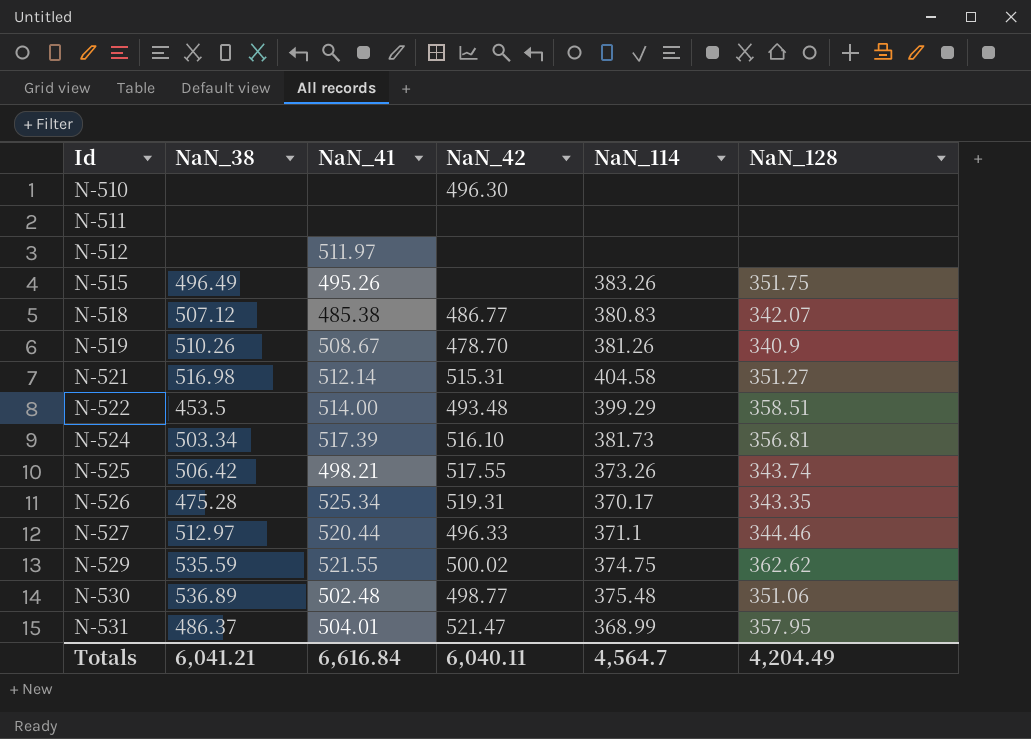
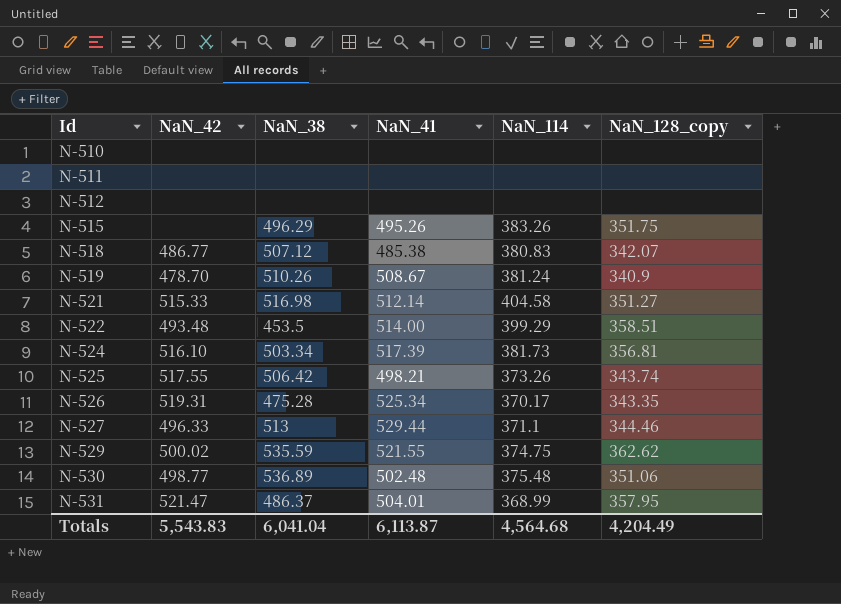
column NaN_42 | position: 4 -> 2
column name: NaN_128 -> NaN_128_copy
N-510 | NaN_42: 496.30 -> none
N-512 | NaN_41: 511.97 -> none
N-515 | NaN_38: 496.49 -> 496.29
N-519 | NaN_114: 381.26 -> 381.24
N-521 | NaN_42: 515.31 -> 515.33
N-527 | NaN_38: 512.97 -> 513
N-527 | NaN_41: 520.44 -> 529.44
Totals | NaN_42: 6,040.11 -> 5,543.83
Totals | NaN_38: 6,041.21 -> 6,041.04
Totals | NaN_41: 6,616.84 -> 6,113.87
Totals | NaN_114: 4,564.7 -> 4,564.68

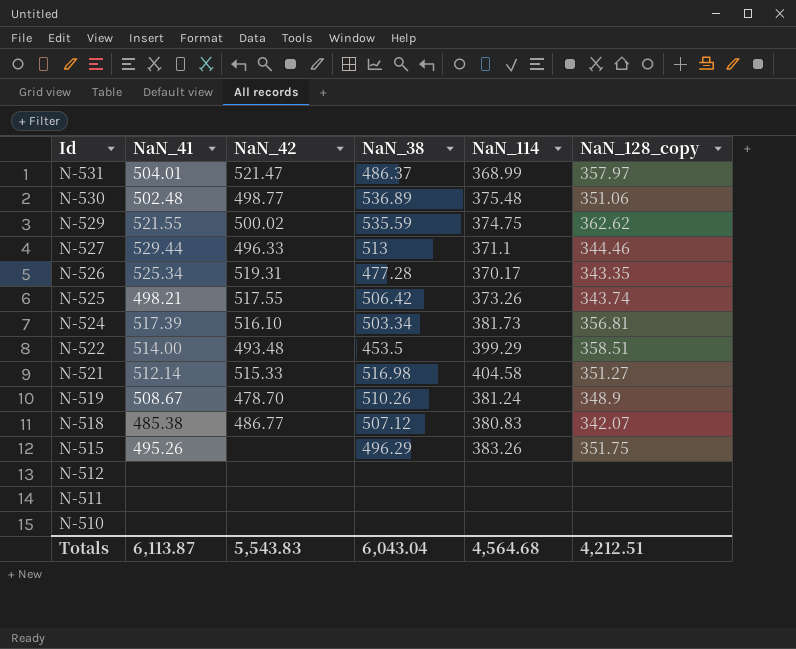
row order: Id ascending -> Id descending
column NaN_41 | position: 4 -> 2
N-531 | NaN_128_copy: 357.95 -> 357.97
N-526 | NaN_38: 475.28 -> 477.28
N-519 | NaN_128_copy: 340.9 -> 348.9
Totals | NaN_38: 6,041.04 -> 6,043.04
Totals | NaN_128_copy: 4,204.49 -> 4,212.51

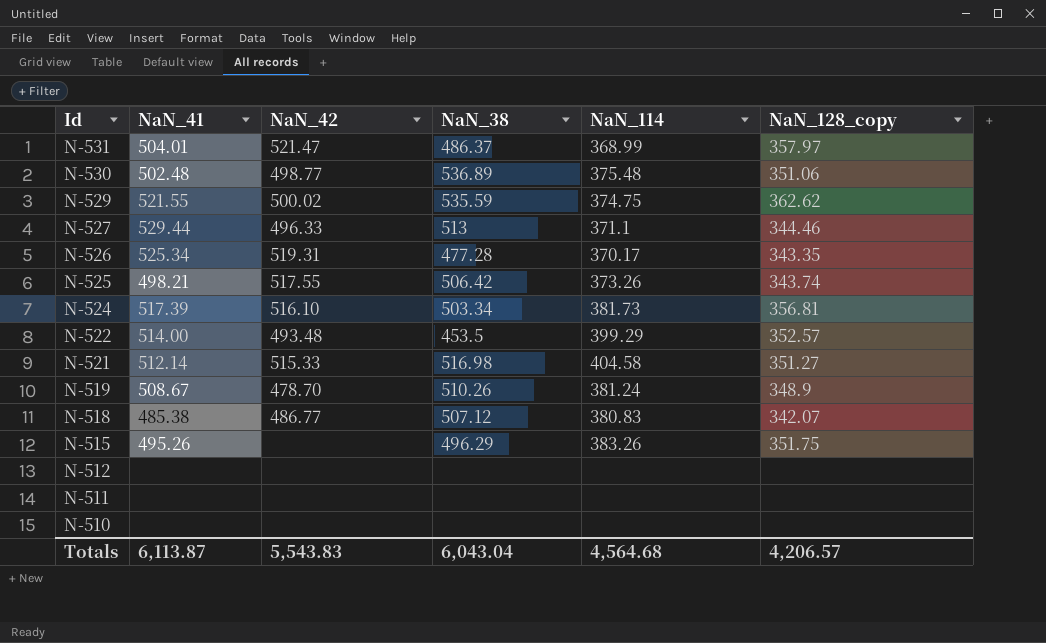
N-522 | NaN_128_copy: 358.51 -> 352.57
Totals | NaN_128_copy: 4,212.51 -> 4,206.57

